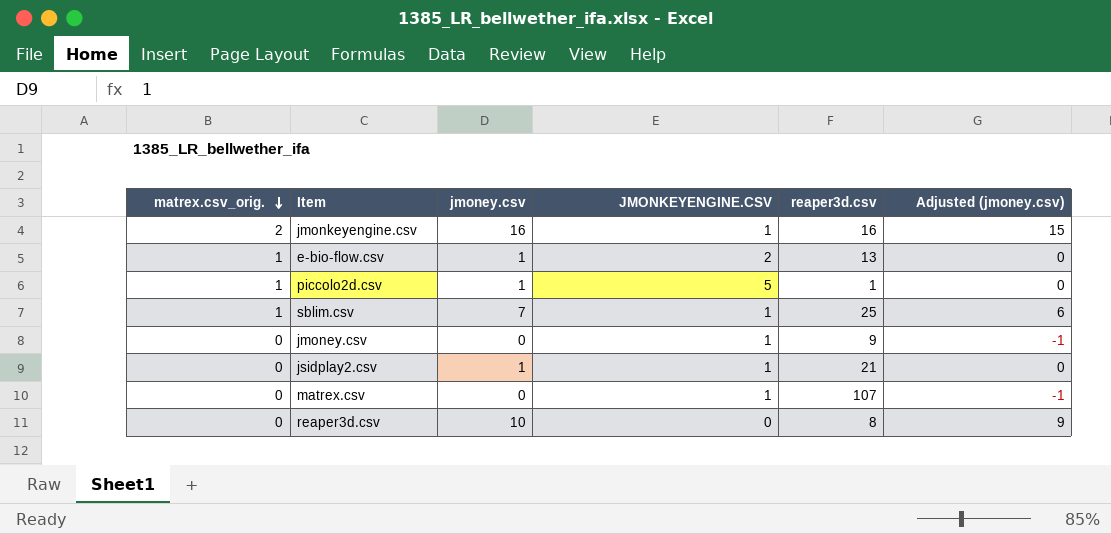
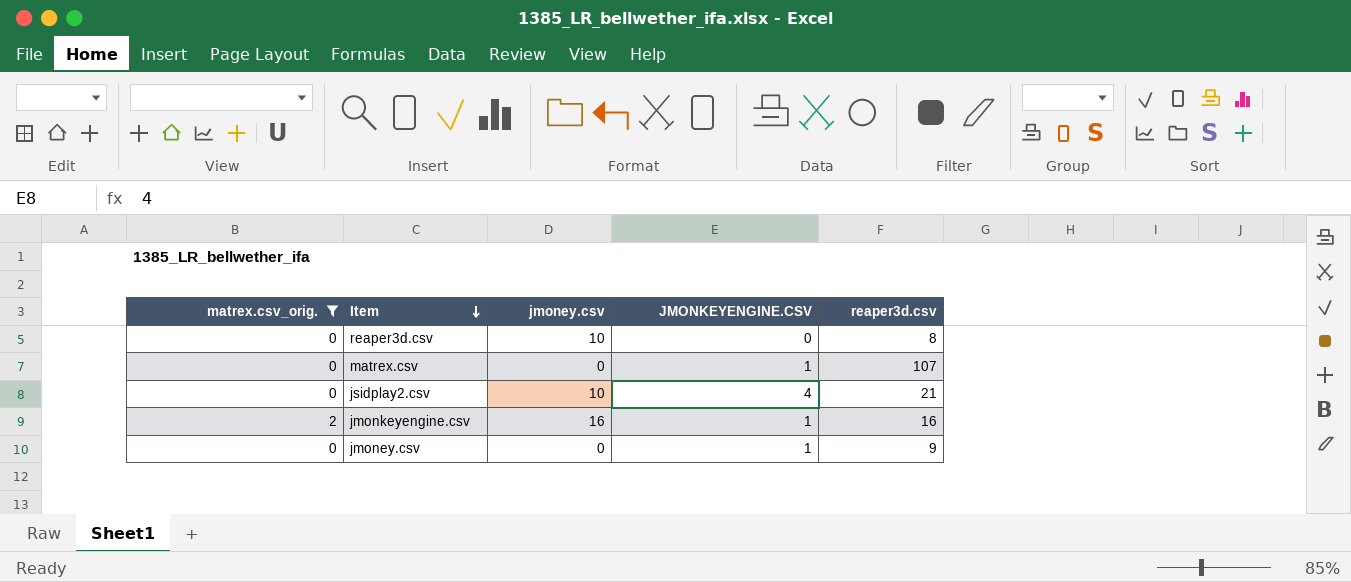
filter: none -> matrex.csv_orig. != 1
row order: matrex.csv_orig. descending -> Item descending
column Adjusted (jmoney.csv) | formula: [jmoney.csv] - 1 -> none
jsidplay2.csv | jmoney.csv: 1 -> 10
jsidplay2.csv | JMONKEYENGINE.CSV: 1 -> 4

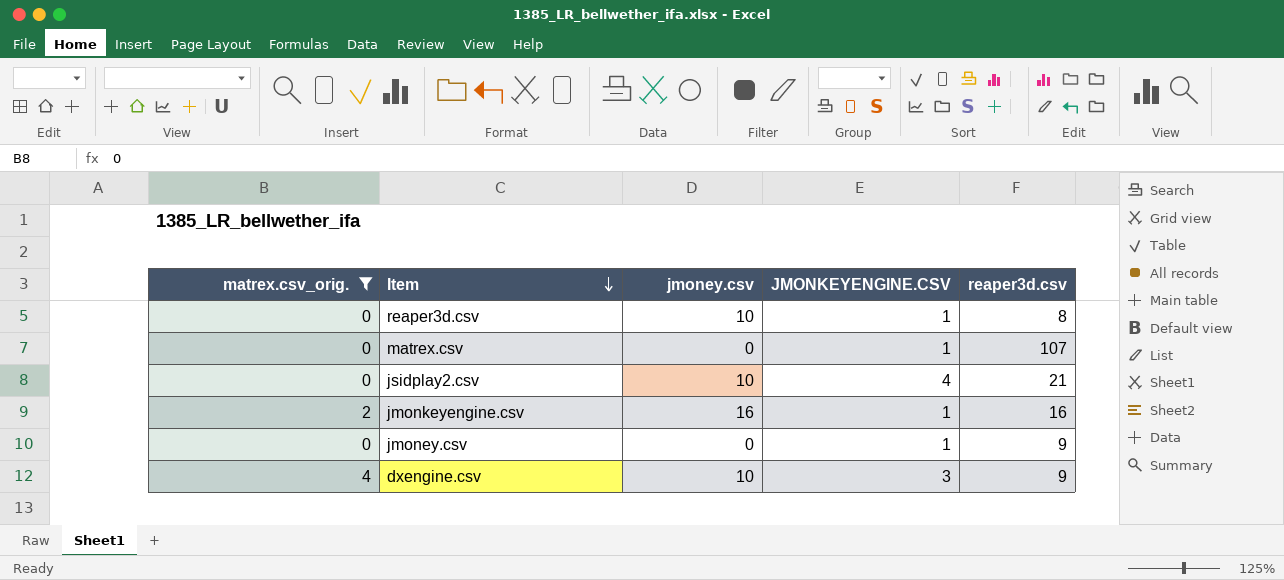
reaper3d.csv | JMONKEYENGINE.CSV: 0 -> 1
row dxengine.csv: none -> 4 | 10 | 3 | 9

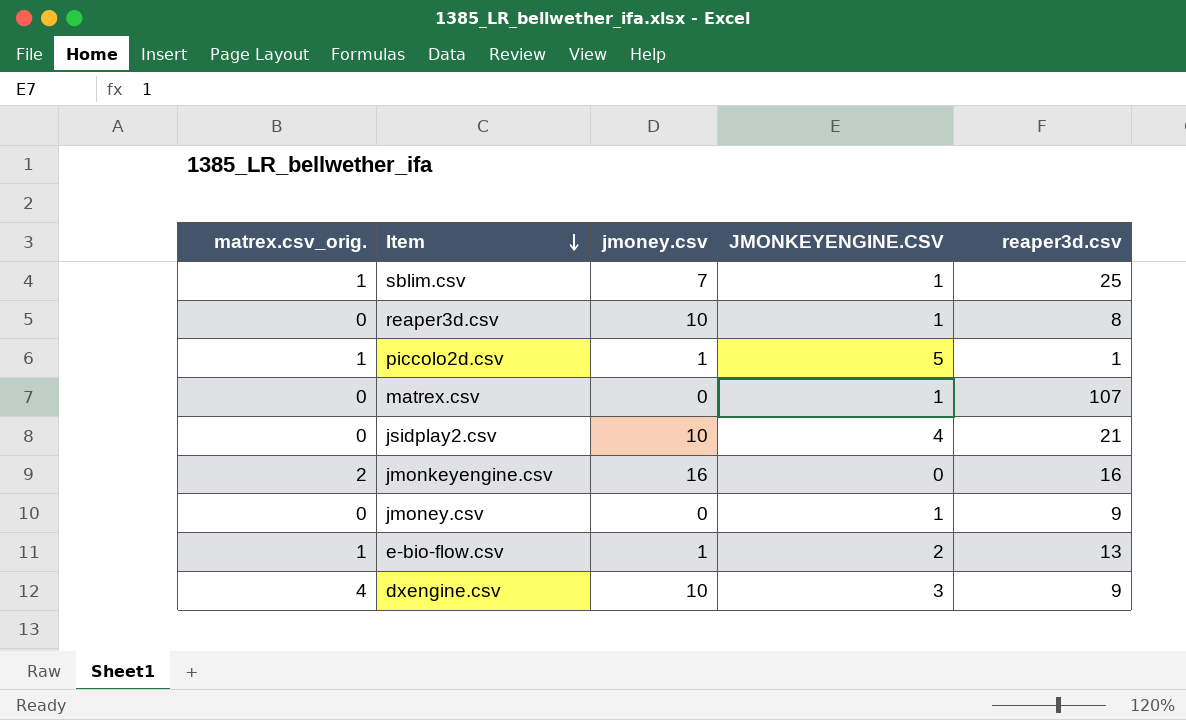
filter: matrex.csv_orig. != 1 -> none
jmonkeyengine.csv | JMONKEYENGINE.CSV: 1 -> 0

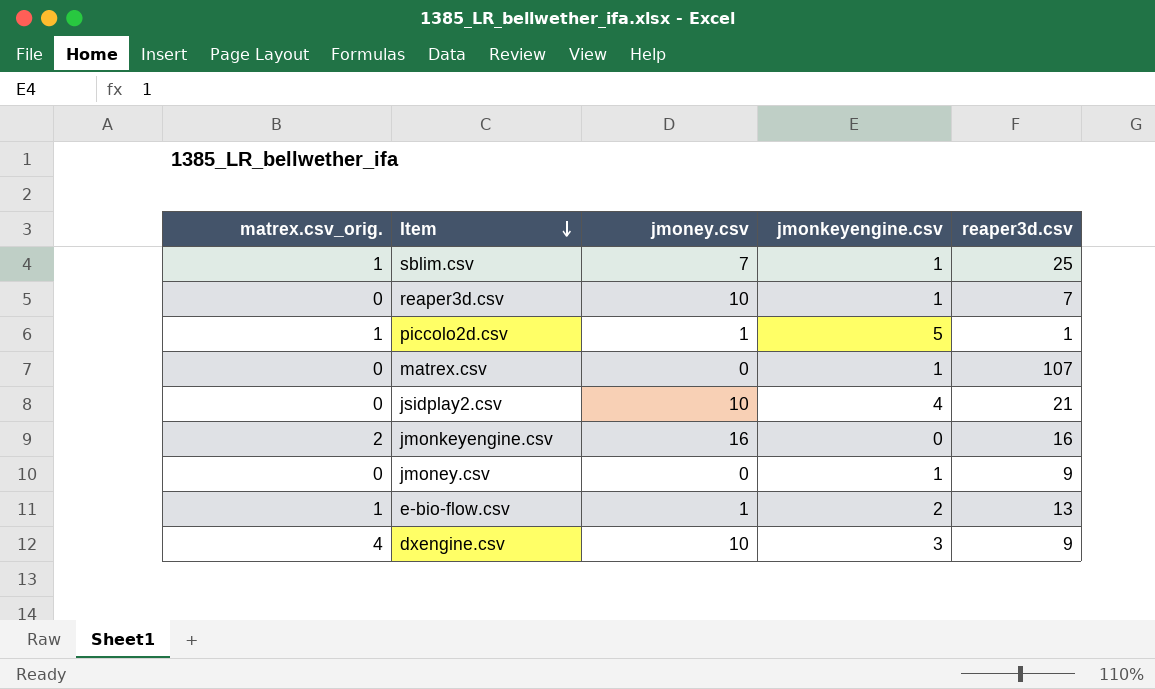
column name: JMONKEYENGINE.CSV -> jmonkeyengine.csv
reaper3d.csv | reaper3d.csv: 8 -> 7

